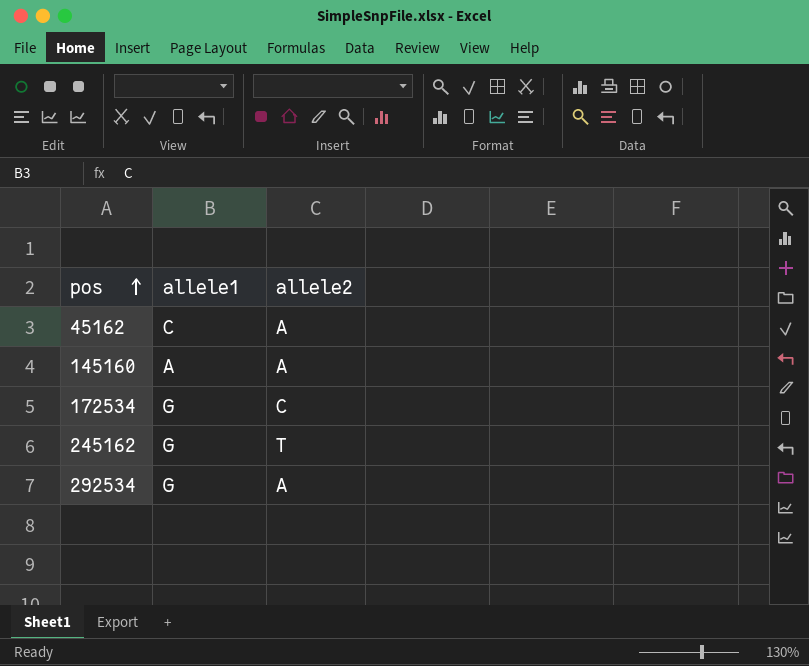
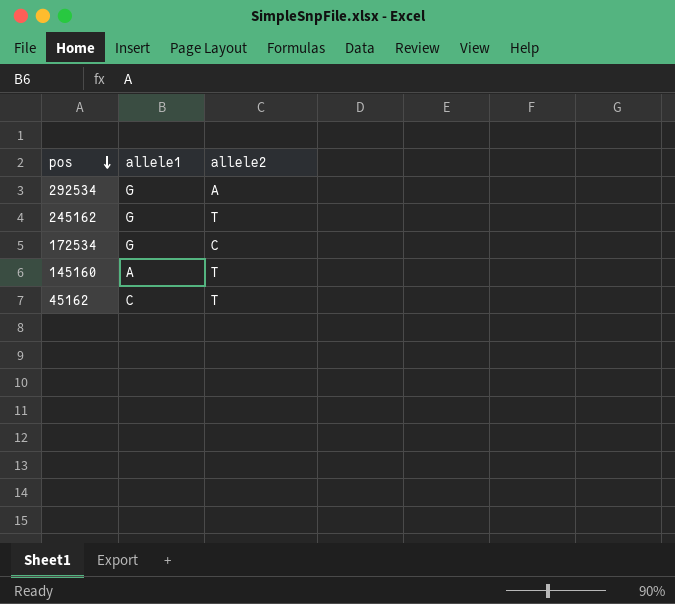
row order: pos ascending -> pos descending
145160 | allele2: A -> T
45162 | allele2: A -> T

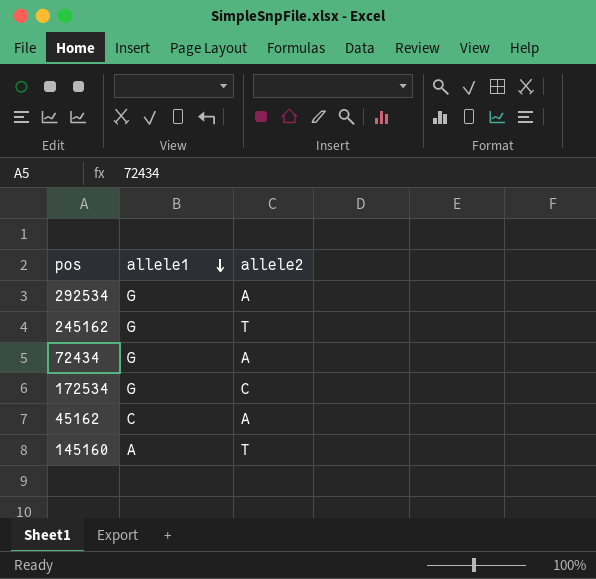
row order: pos descending -> allele1 descending
row 72434: none -> G | A
45162 | allele2: T -> A

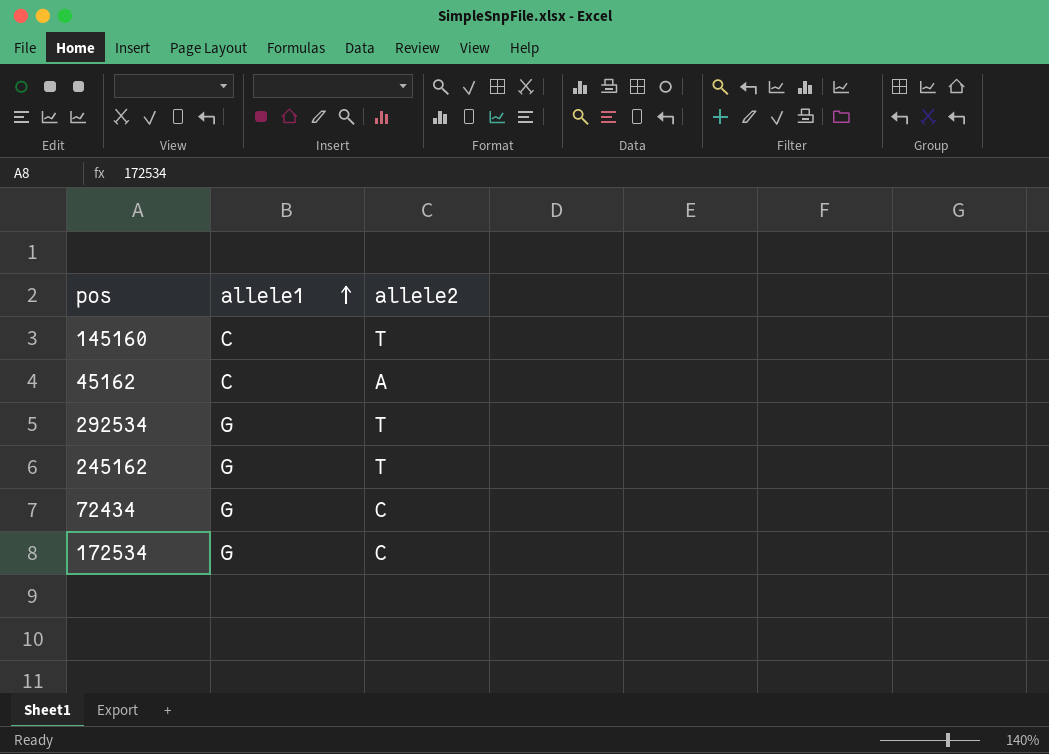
row order: allele1 descending -> allele1 ascending
145160 | allele1: A -> C
292534 | allele2: A -> T
72434 | allele2: A -> C

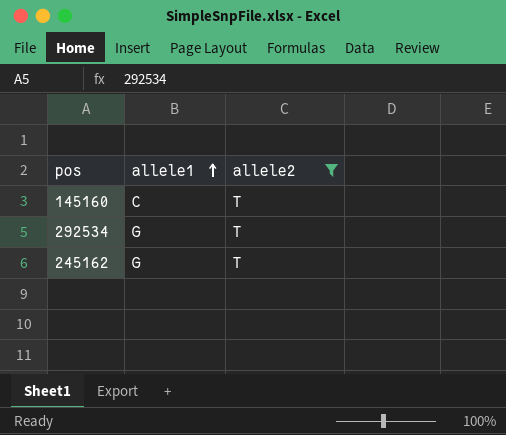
filter: none -> allele2 = T

